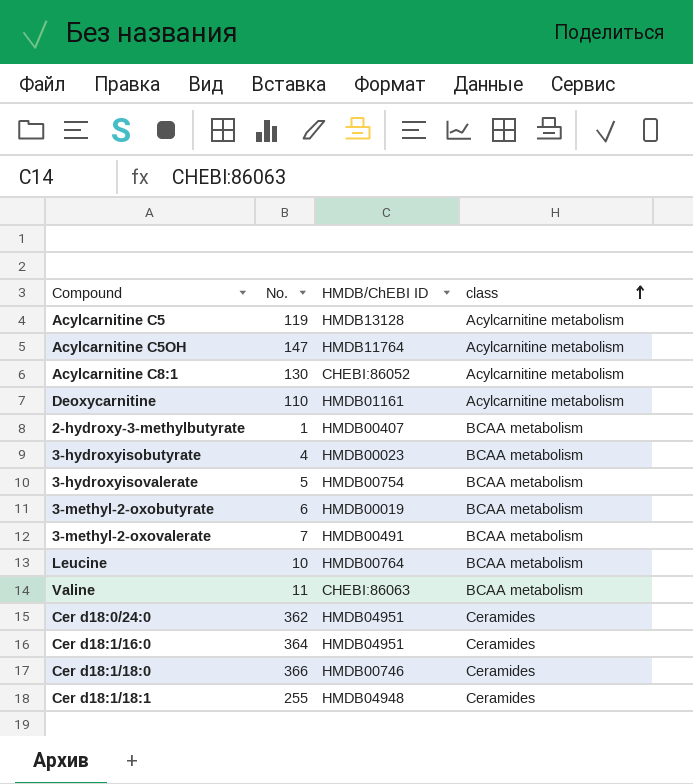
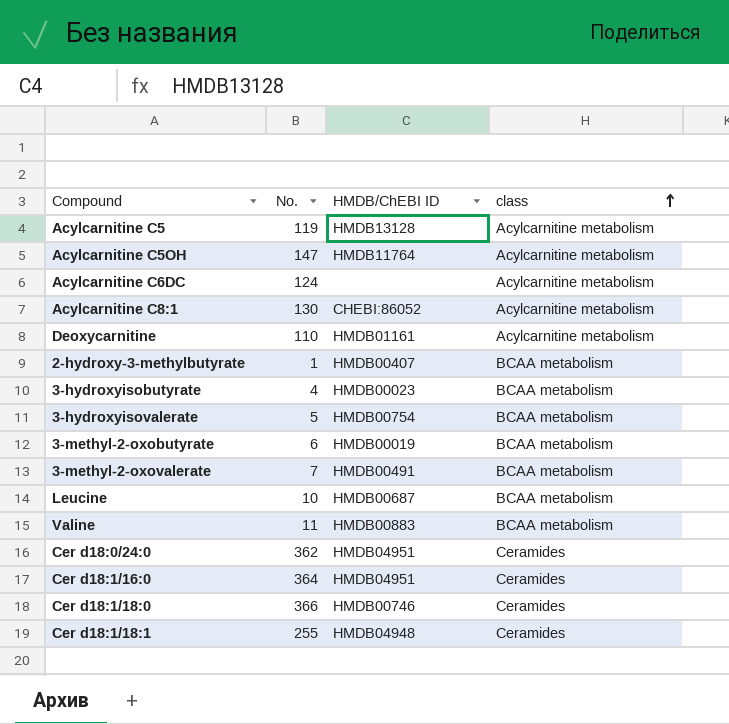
row Acylcarnitine C6DC: none -> 124 | none | Acylcarnitine metabolism
Leucine | HMDB/ChEBI ID: HMDB00764 -> HMDB00687
Valine | HMDB/ChEBI ID: CHEBI:86063 -> HMDB00883

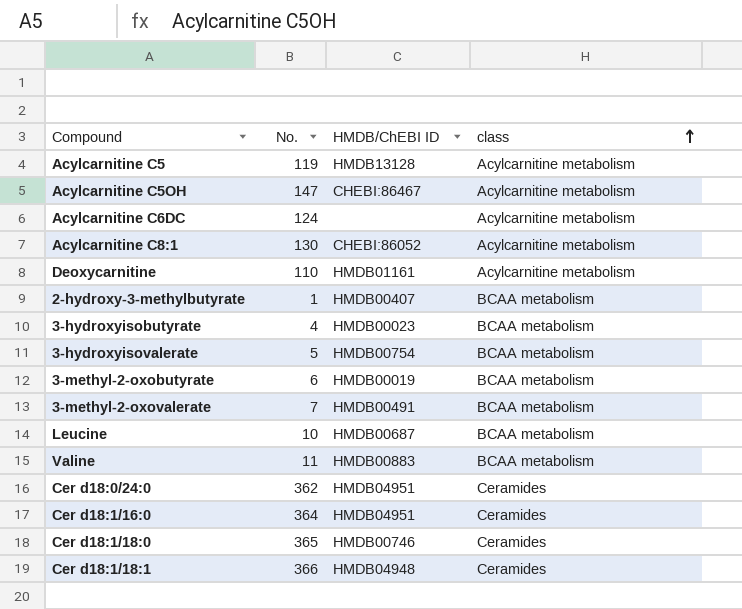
Acylcarnitine C5OH | HMDB/ChEBI ID: HMDB11764 -> CHEBI:86467
Cer d18:1/18:0 | No.: 366 -> 365
Cer d18:1/18:1 | No.: 255 -> 366

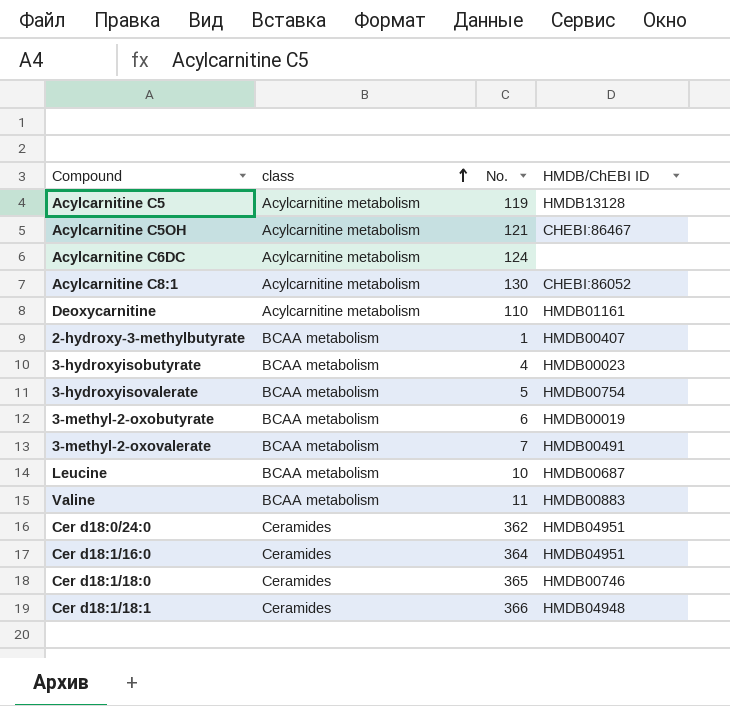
column class | position: 4 -> 2
Acylcarnitine C5OH | No.: 147 -> 121

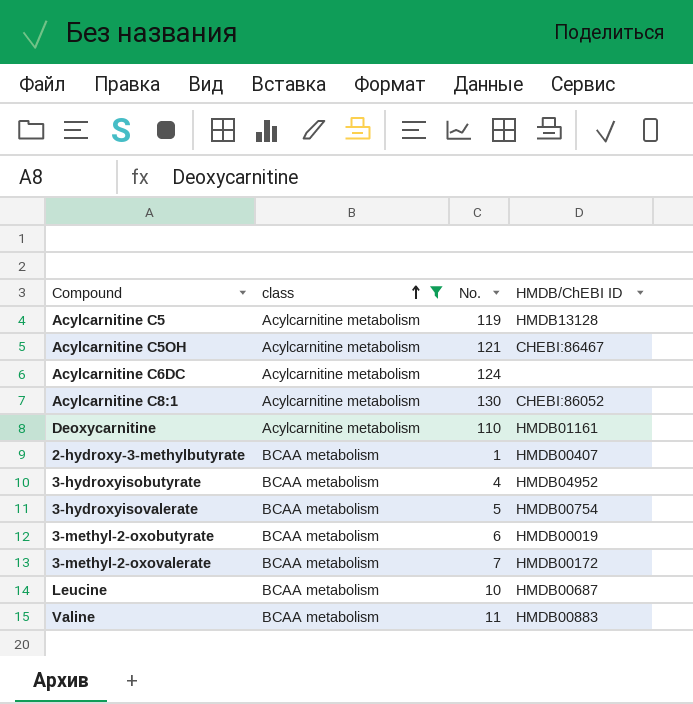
filter: none -> class != Ceramides
3-hydroxyisobutyrate | HMDB/ChEBI ID: HMDB00023 -> HMDB04952
3-methyl-2-oxovalerate | HMDB/ChEBI ID: HMDB00491 -> HMDB00172

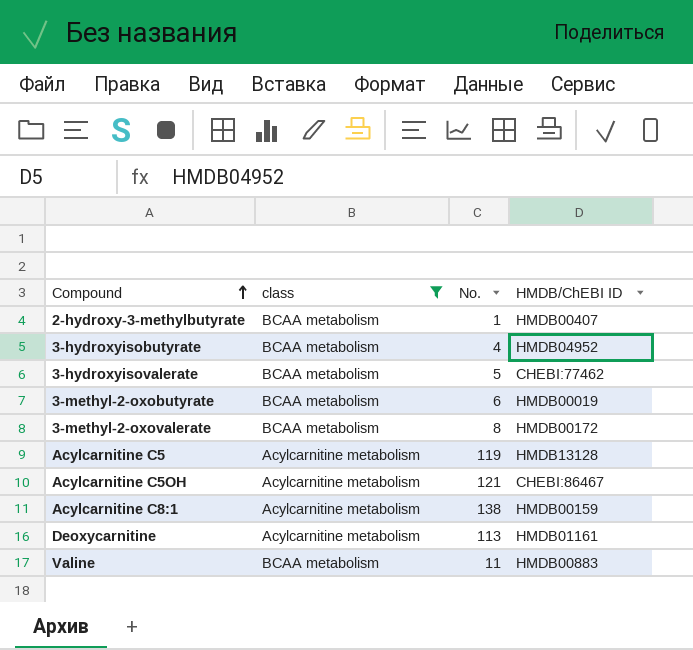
row order: class ascending -> Compound ascending
row Acylcarnitine C6DC: Acylcarnitine metabolism | 124 | none -> none
row Leucine: BCAA metabolism | 10 | HMDB00687 -> none
3-hydroxyisovalerate | HMDB/ChEBI ID: HMDB00754 -> CHEBI:77462
3-methyl-2-oxovalerate | No.: 7 -> 8
Acylcarnitine C8:1 | No.: 130 -> 138
Acylcarnitine C8:1 | HMDB/ChEBI ID: CHEBI:86052 -> HMDB00159
Deoxycarnitine | No.: 110 -> 113

